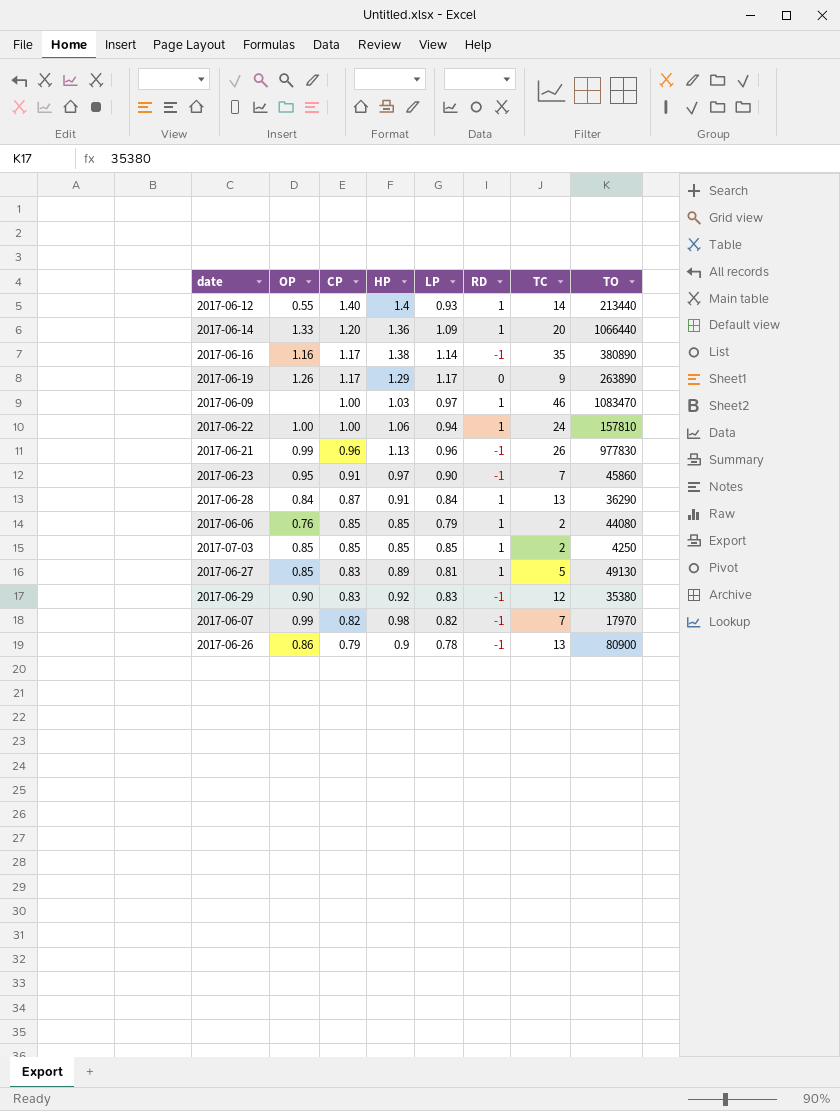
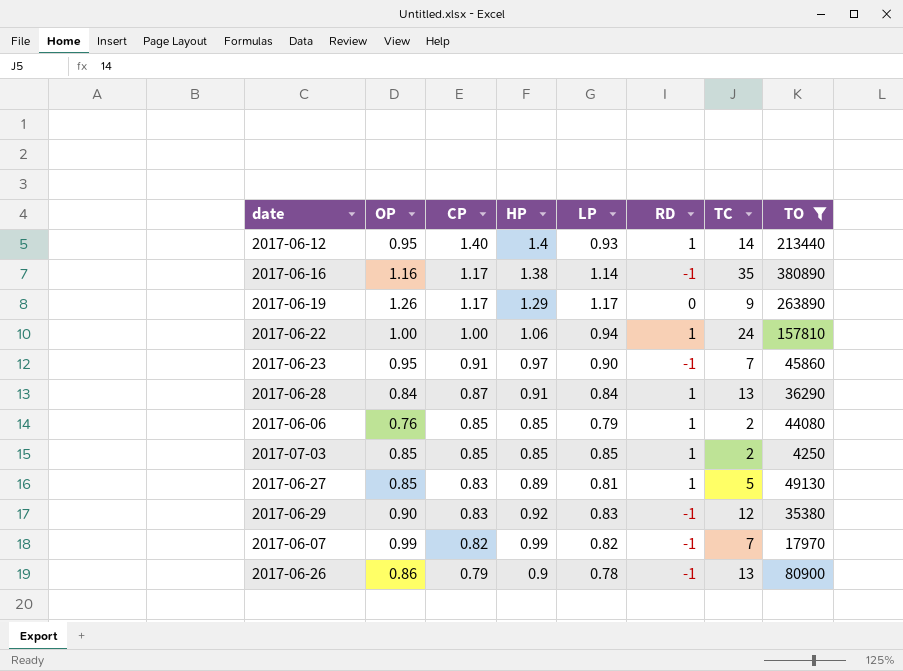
filter: none -> TO <= 380890
2017-06-12 | OP: 0.55 -> 0.95
2017-06-07 | HP: 0.98 -> 0.99

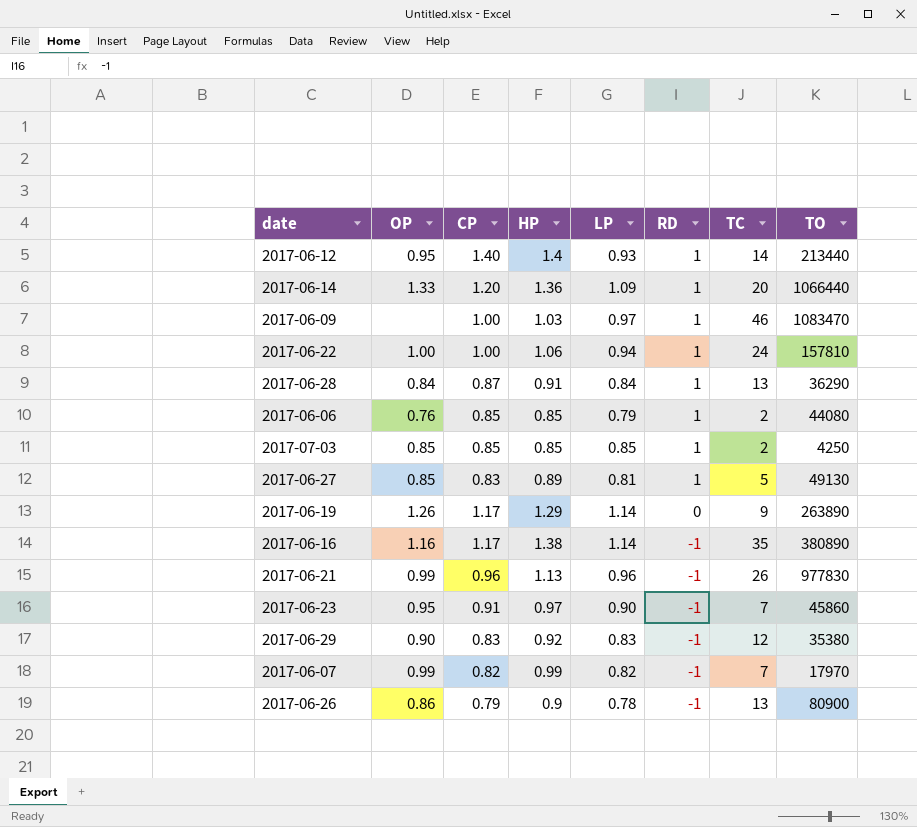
filter: TO <= 380890 -> none
row order: CP descending -> RD descending
2017-06-19 | LP: 1.17 -> 1.14

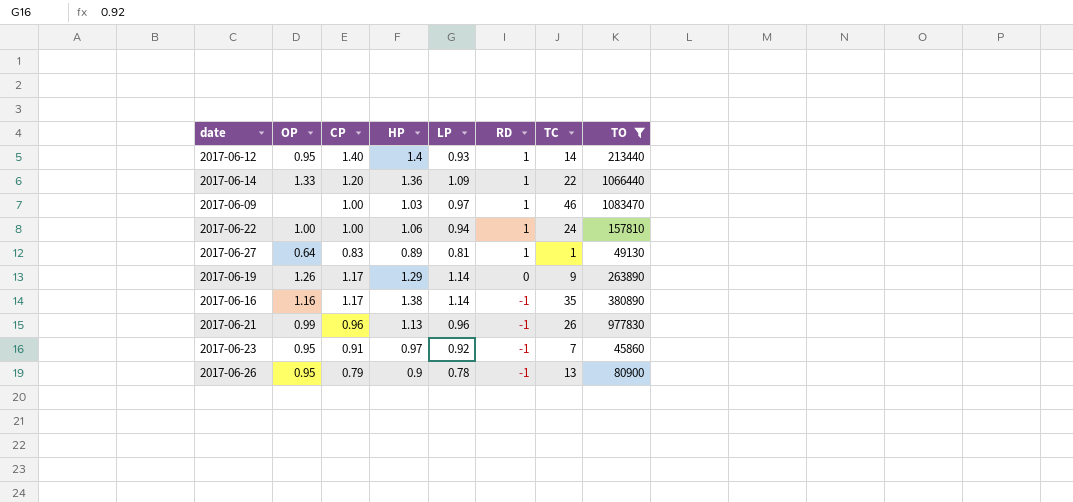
filter: none -> TO >= 45860
2017-06-14 | TC: 20 -> 22
2017-06-27 | OP: 0.85 -> 0.64
2017-06-27 | TC: 5 -> 1
2017-06-23 | LP: 0.90 -> 0.92
2017-06-26 | OP: 0.86 -> 0.95

